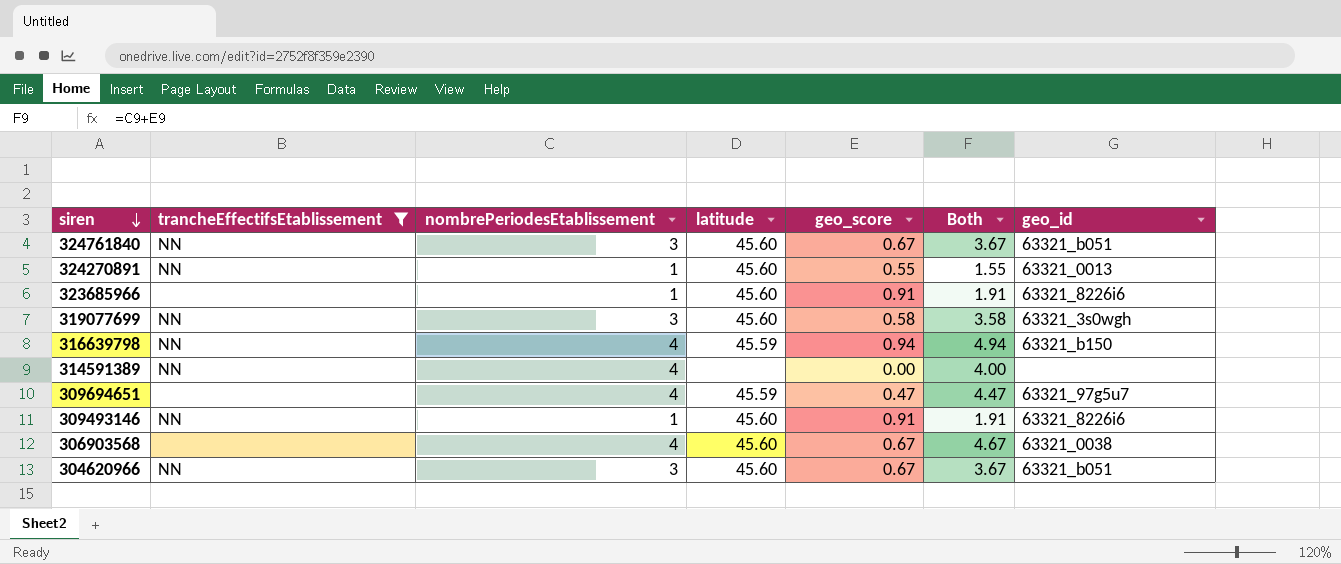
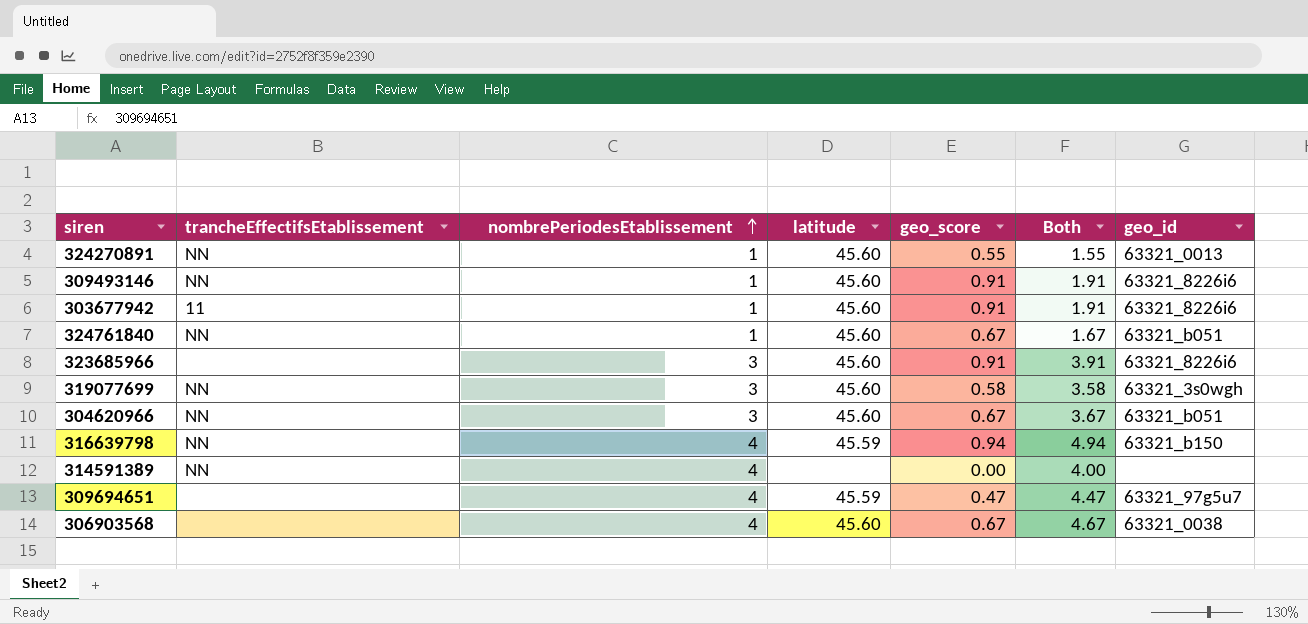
filter: trancheEffectifsEtablissement != 11 -> none
row order: siren descending -> nombrePeriodesEtablissement ascending
324761840 | nombrePeriodesEtablissement: 3 -> 1
324761840 | Both: 3.67 -> 1.67
323685966 | nombrePeriodesEtablissement: 1 -> 3
323685966 | Both: 1.91 -> 3.91

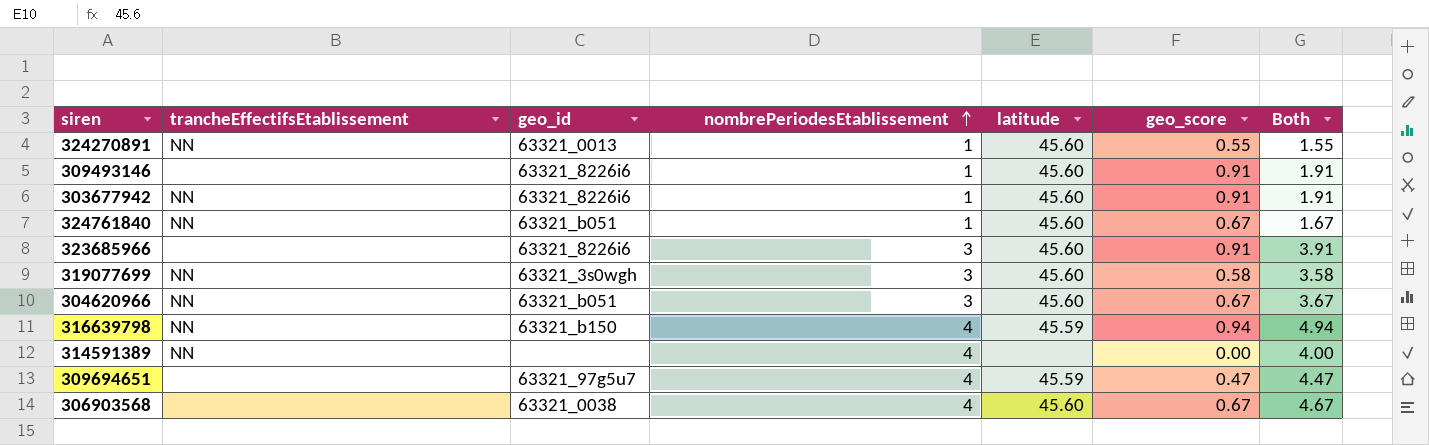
column geo_id | position: 7 -> 3
309493146 | trancheEffectifsEtablissement: NN -> none
303677942 | trancheEffectifsEtablissement: 11 -> NN

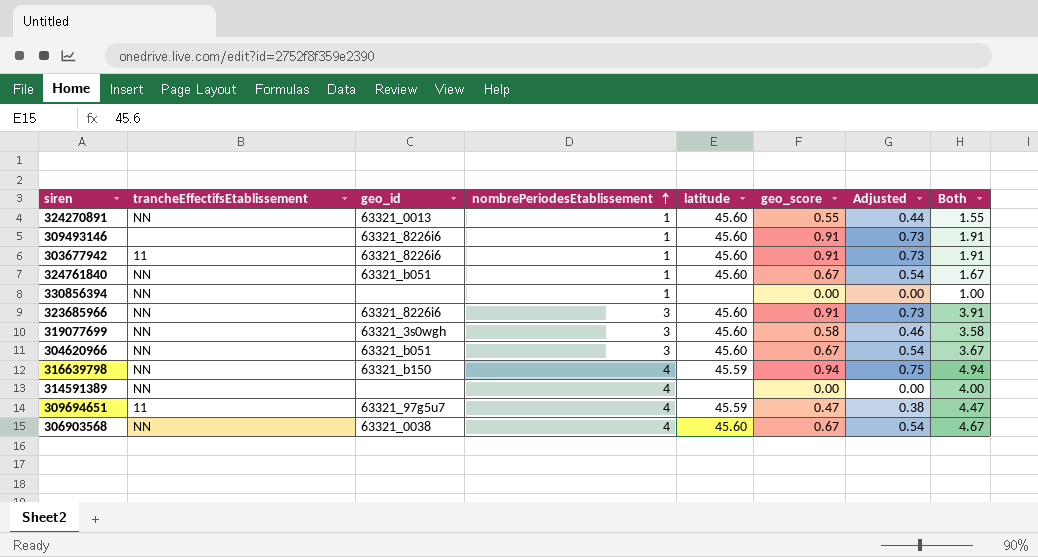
column Adjusted | formula: none -> [geo_score] * 0.8
303677942 | trancheEffectifsEtablissement: NN -> 11
row 330856394: none -> NN | none | 1 | none | 0.00 | 0.00 | 1.00
323685966 | trancheEffectifsEtablissement: none -> NN
309694651 | trancheEffectifsEtablissement: none -> 11
306903568 | trancheEffectifsEtablissement: none -> NN

